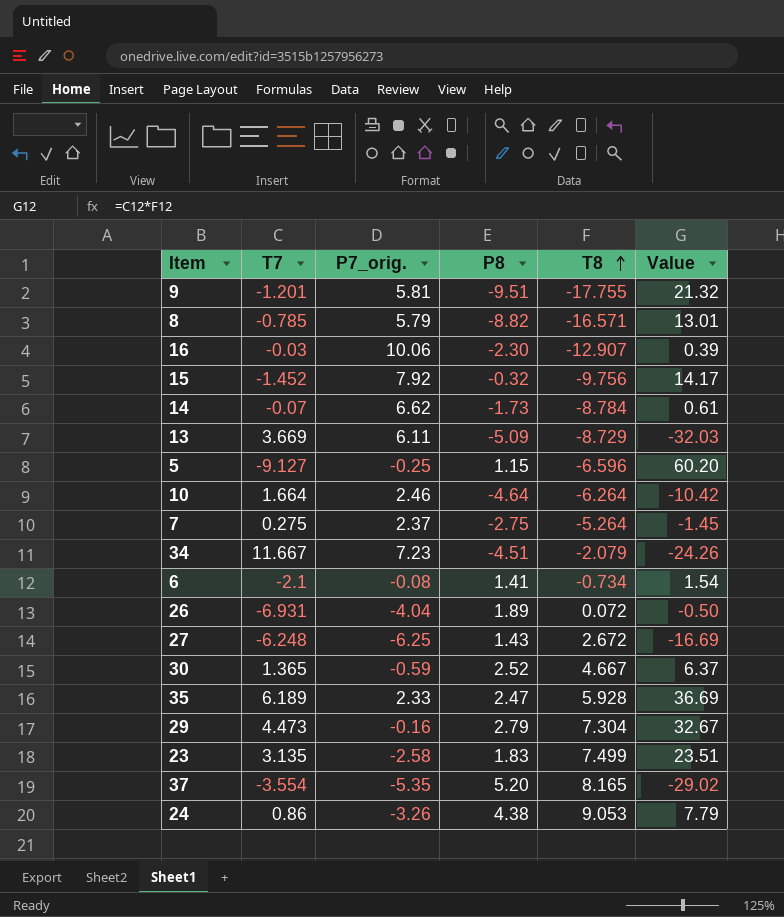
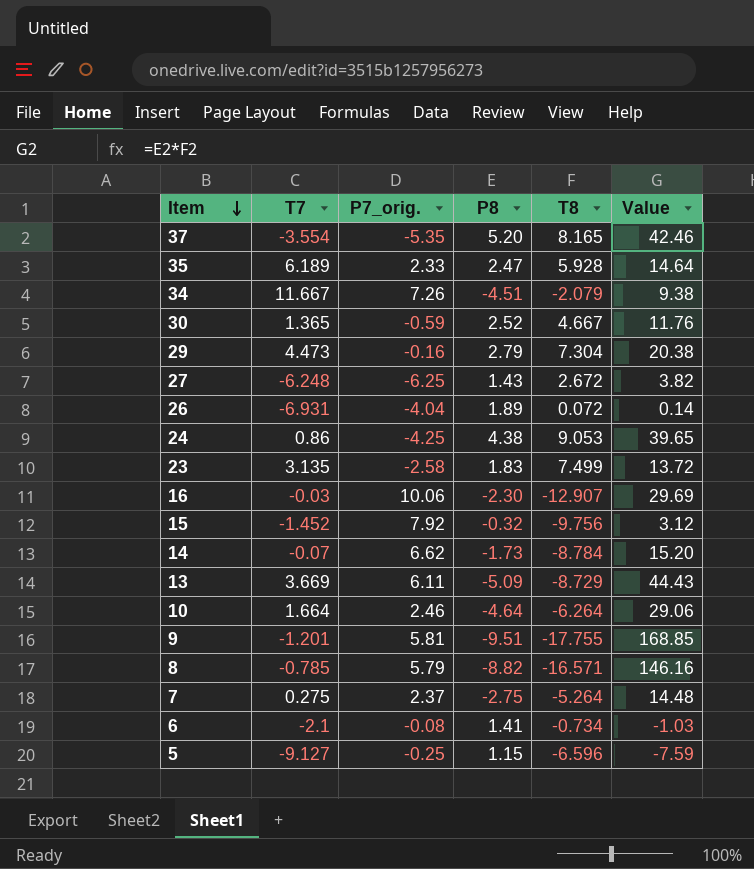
row order: T8 ascending -> Item descending
column Value | formula: [T7] * [T8] -> [P8] * [T8]
34 | P7_orig.: 7.23 -> 7.26
24 | P7_orig.: -3.26 -> -4.25

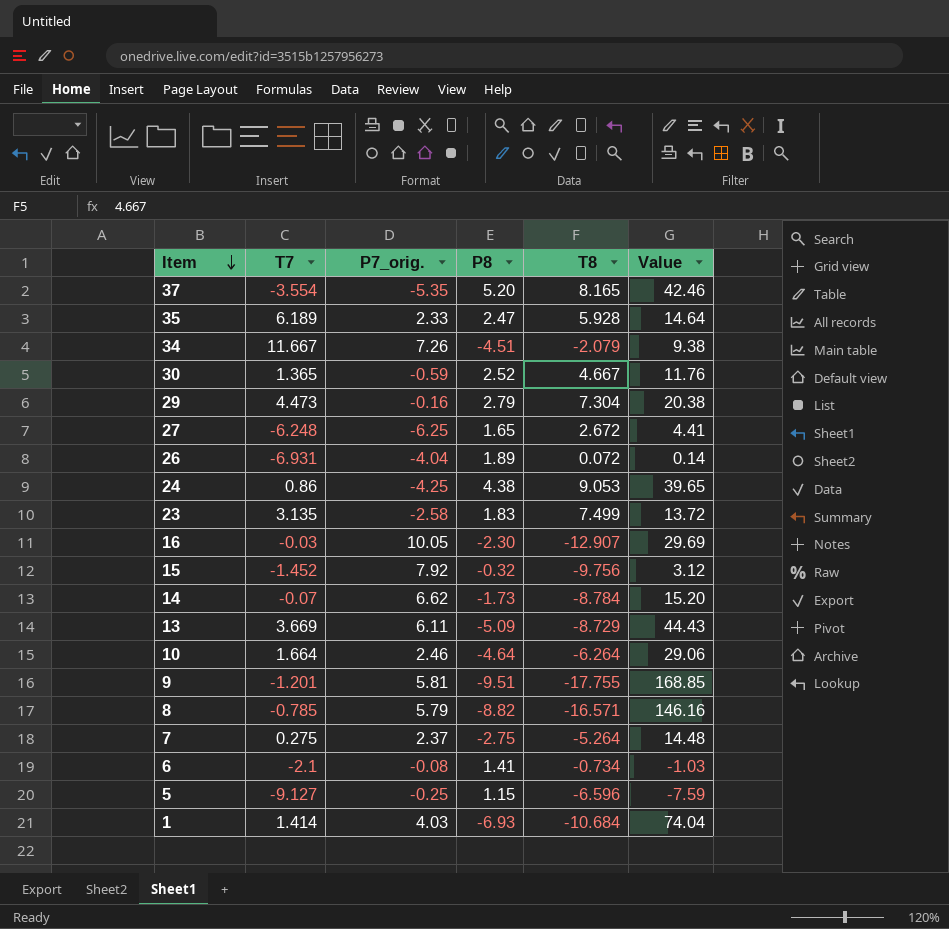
27 | P8: 1.43 -> 1.65
27 | Value: 3.82 -> 4.41
16 | P7_orig.: 10.06 -> 10.05
row 1: none -> 1.414 | 4.03 | -6.93 | -10.684 | 74.04

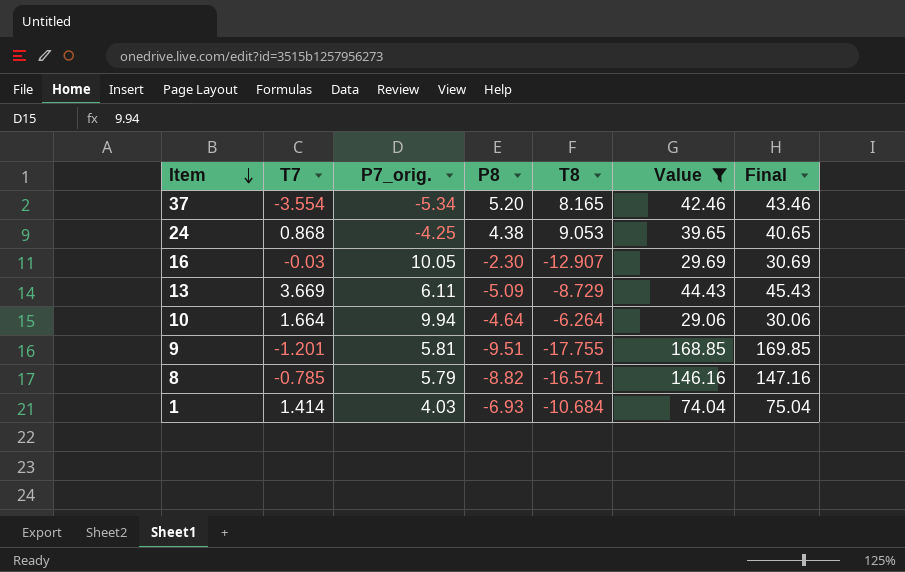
filter: none -> Value >= 29.06
column Final | formula: none -> [Value] + 1
37 | P7_orig.: -5.35 -> -5.34
24 | T7: 0.86 -> 0.868
10 | P7_orig.: 2.46 -> 9.94

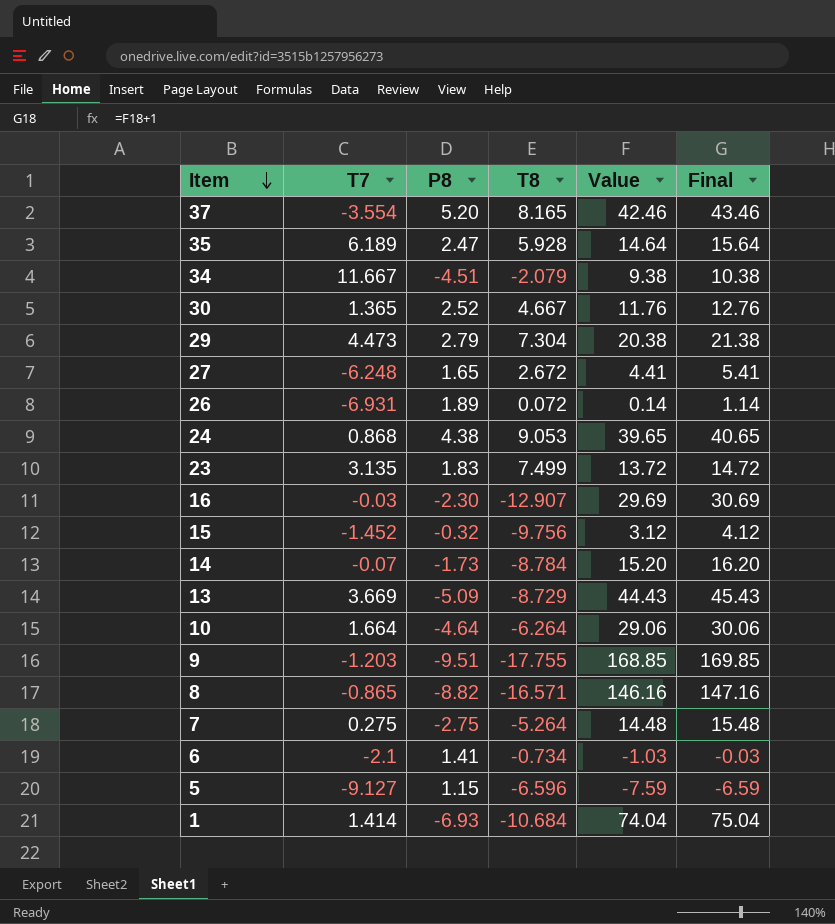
filter: Value >= 29.06 -> none
column P7_orig. | position: 3 -> none
9 | T7: -1.201 -> -1.203
8 | T7: -0.785 -> -0.865

